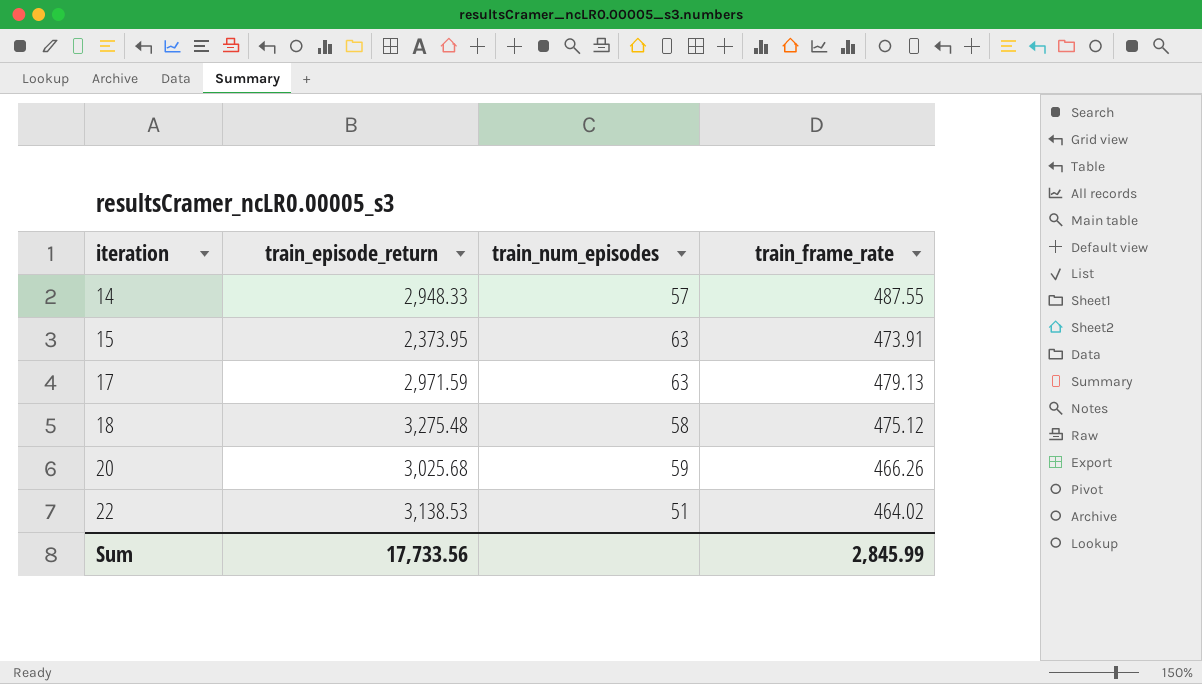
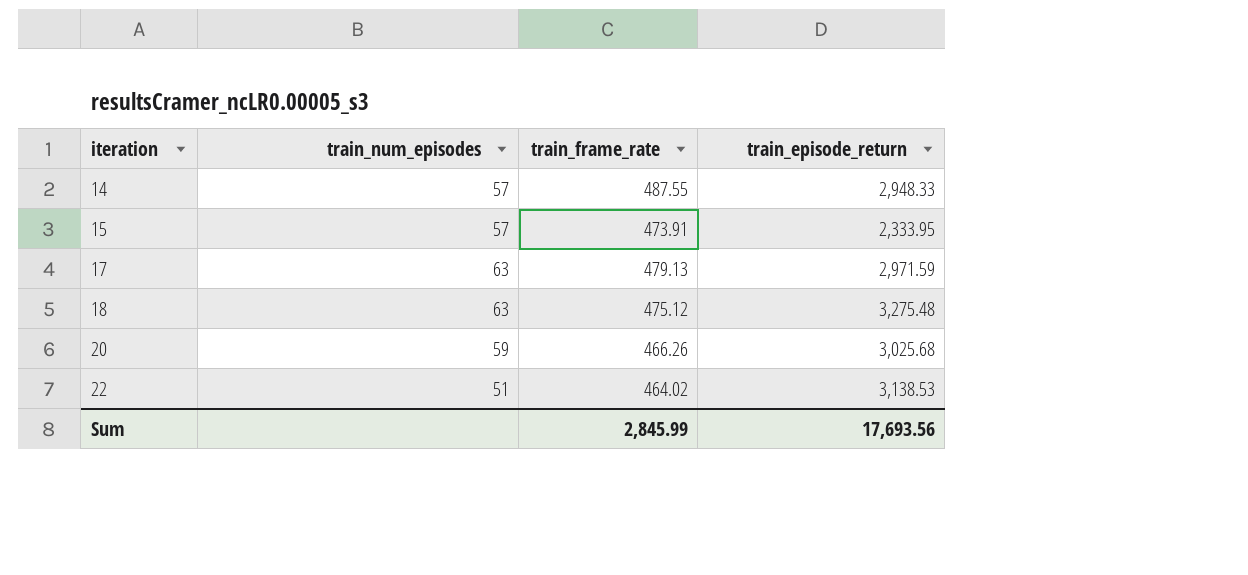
column train_episode_return | position: 2 -> 4
15 | train_num_episodes: 63 -> 57
15 | train_episode_return: 2,373.95 -> 2,333.95
18 | train_num_episodes: 58 -> 63
Sum | train_episode_return: 17,733.56 -> 17,693.56

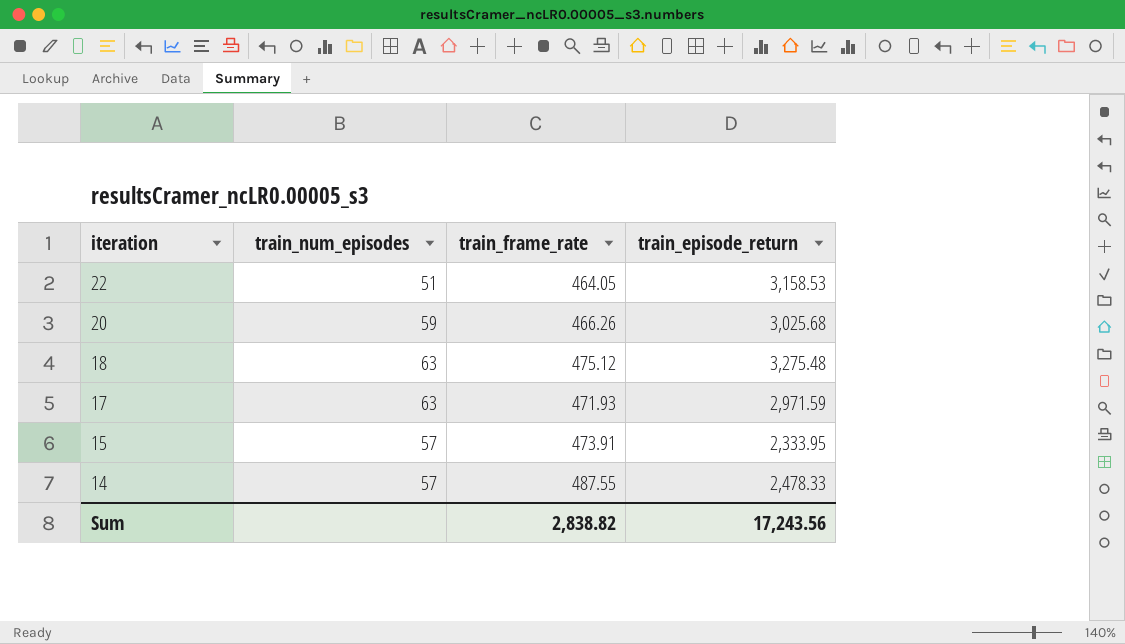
row order: iteration ascending -> iteration descending
22 | train_frame_rate: 464.02 -> 464.05
22 | train_episode_return: 3,138.53 -> 3,158.53
17 | train_frame_rate: 479.13 -> 471.93
14 | train_episode_return: 2,948.33 -> 2,478.33
Sum | train_frame_rate: 2,845.99 -> 2,838.82
Sum | train_episode_return: 17,693.56 -> 17,243.56

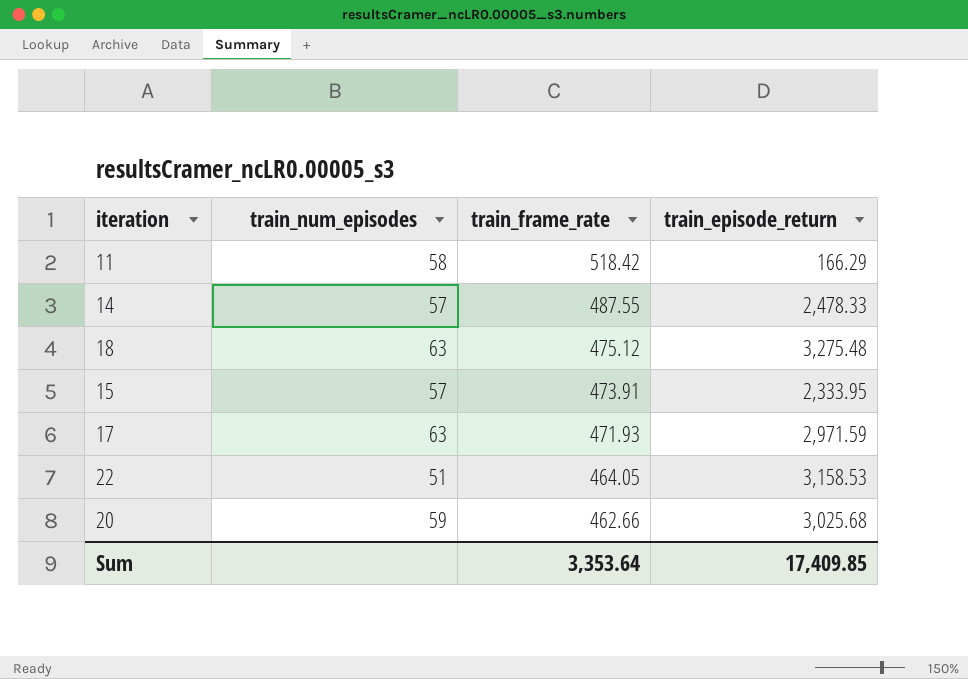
row order: iteration descending -> train_frame_rate descending
row 11: none -> 58 | 518.42 | 166.29
20 | train_frame_rate: 466.26 -> 462.66
Sum | train_frame_rate: 2,838.82 -> 3,353.64
Sum | train_episode_return: 17,243.56 -> 17,409.85

